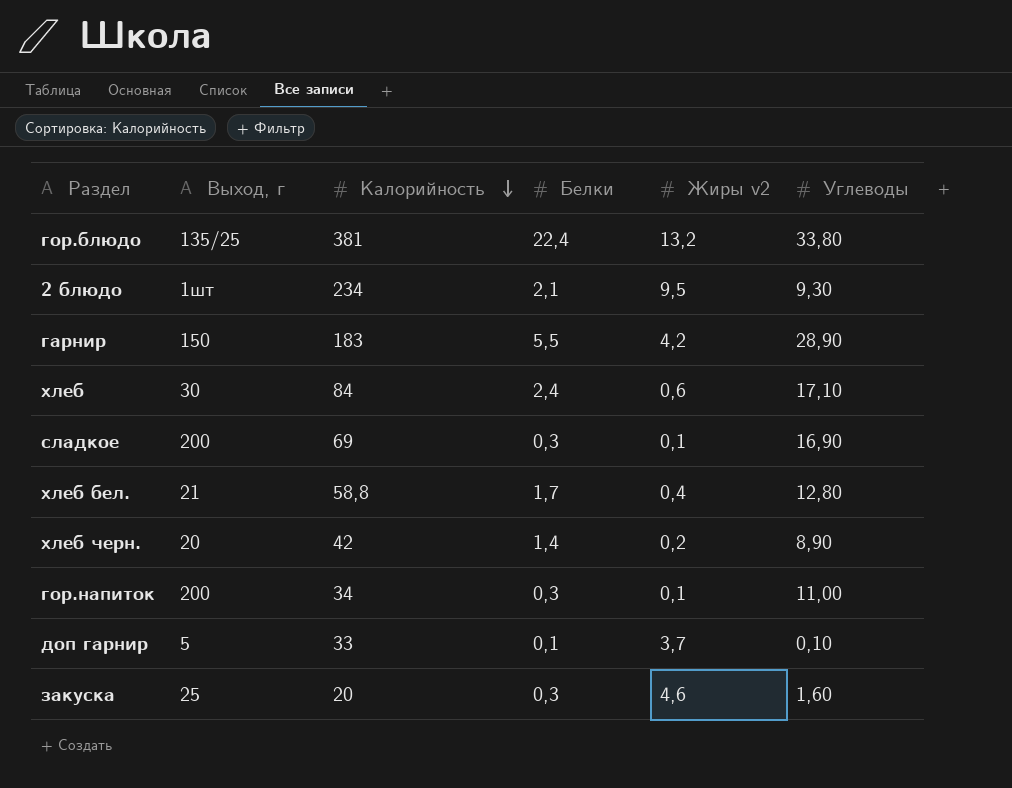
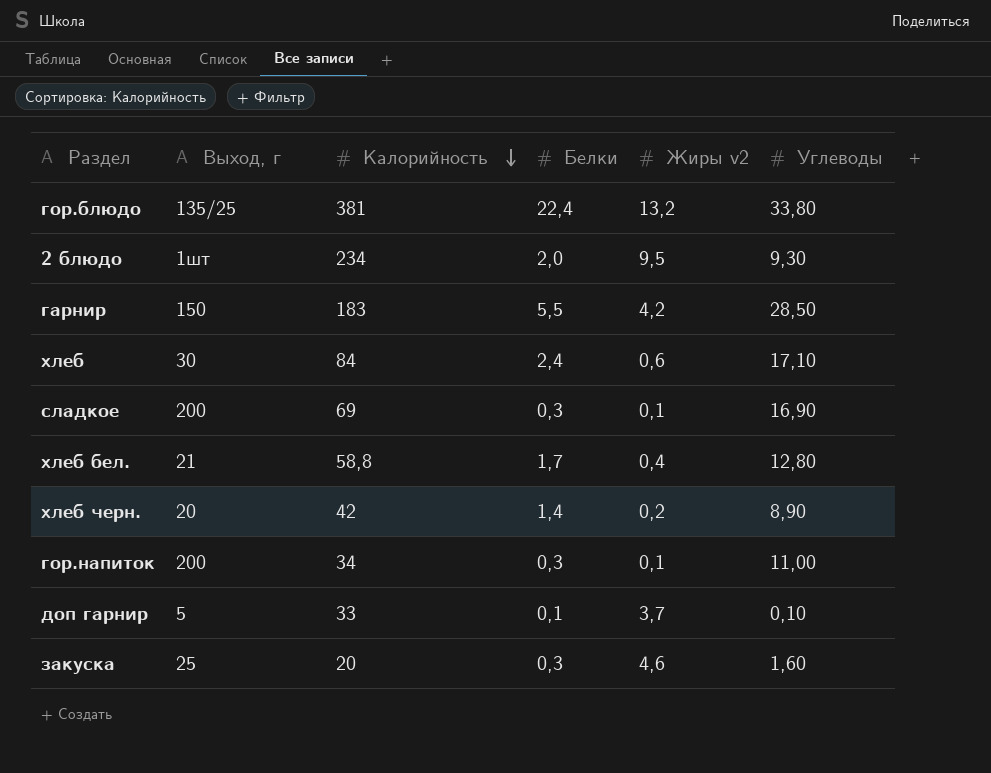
2 блюдо | Белки: 2,1 -> 2,0
гарнир | Углеводы: 28,90 -> 28,50

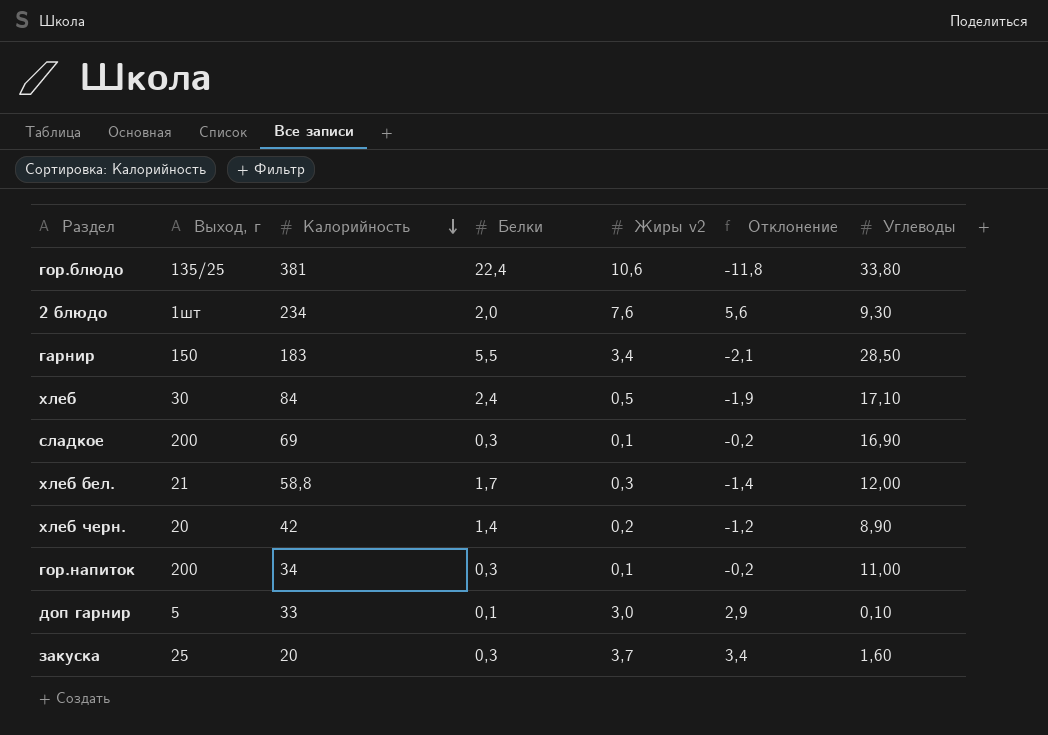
column Отклонение | formula: none -> [Жиры v2] - [Белки]
гор.блюдо | Жиры v2: 13,2 -> 10,6
2 блюдо | Жиры v2: 9,5 -> 7,6
гарнир | Жиры v2: 4,2 -> 3,4
хлеб | Жиры v2: 0,6 -> 0,5
хлеб бел. | Жиры v2: 0,4 -> 0,3
хлеб бел. | Углеводы: 12,80 -> 12,00
доп гарнир | Жиры v2: 3,7 -> 3,0
закуска | Жиры v2: 4,6 -> 3,7

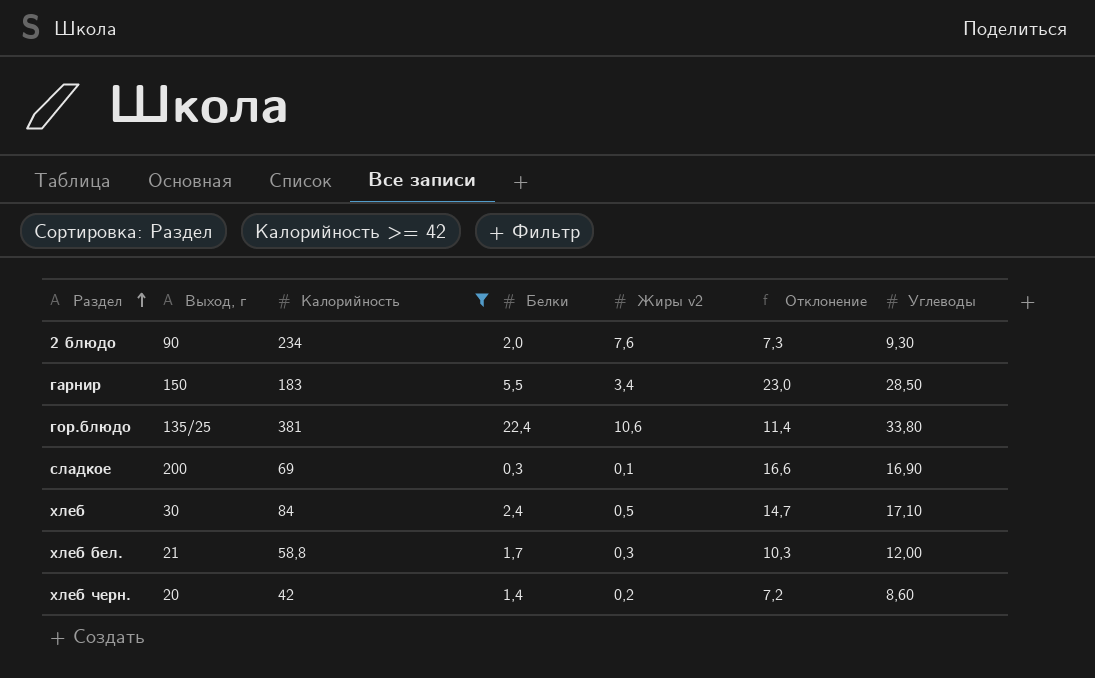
filter: none -> Калорийность >= 42
row order: Калорийность descending -> Раздел ascending
column Отклонение | formula: [Жиры v2] - [Белки] -> [Углеводы] - [Белки]
2 блюдо | Выход, г: 1шт -> 90
хлеб черн. | Углеводы: 8,90 -> 8,60

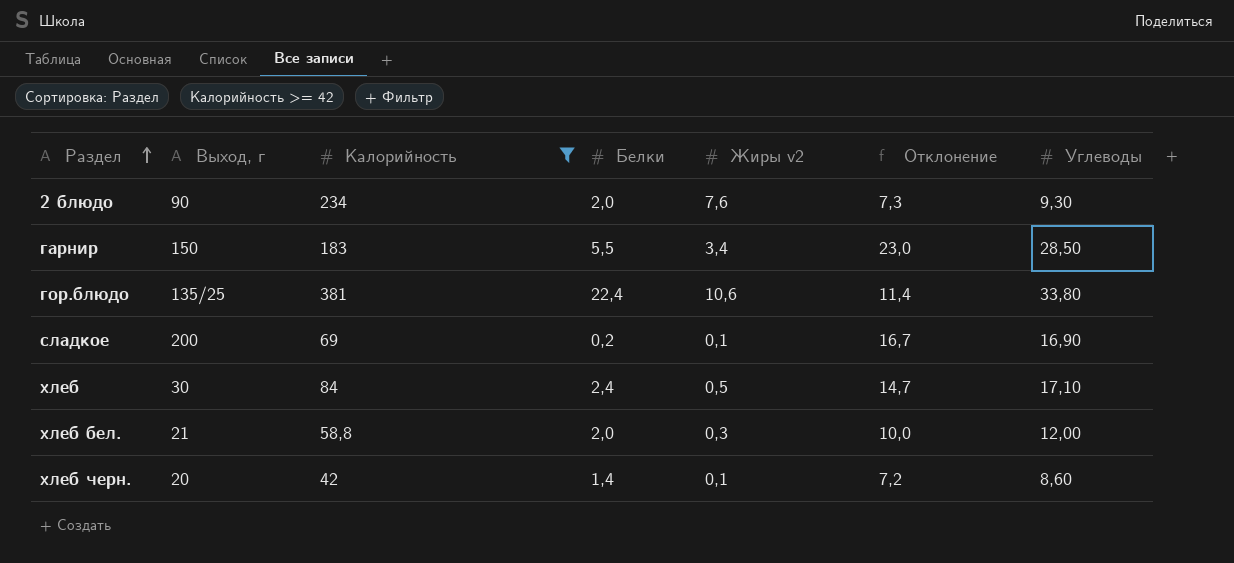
сладкое | Белки: 0,3 -> 0,2
сладкое | Отклонение: 16,6 -> 16,7
хлеб бел. | Белки: 1,7 -> 2,0
хлеб бел. | Отклонение: 10,3 -> 10,0
хлеб черн. | Жиры v2: 0,2 -> 0,1

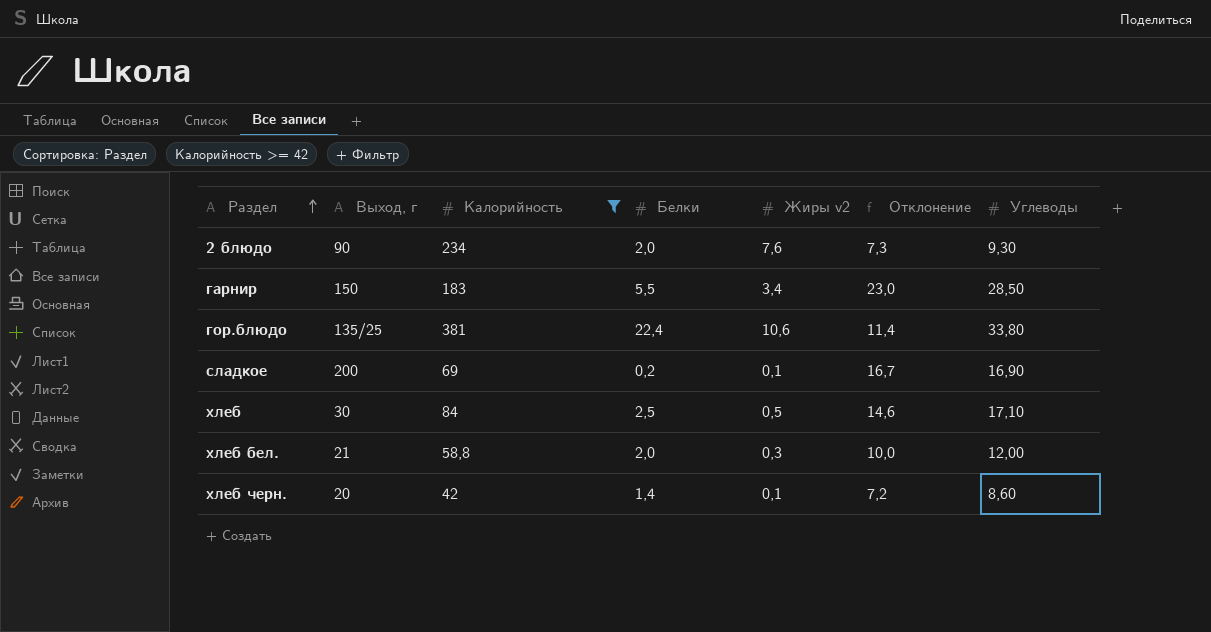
хлеб | Белки: 2,4 -> 2,5
хлеб | Отклонение: 14,7 -> 14,6

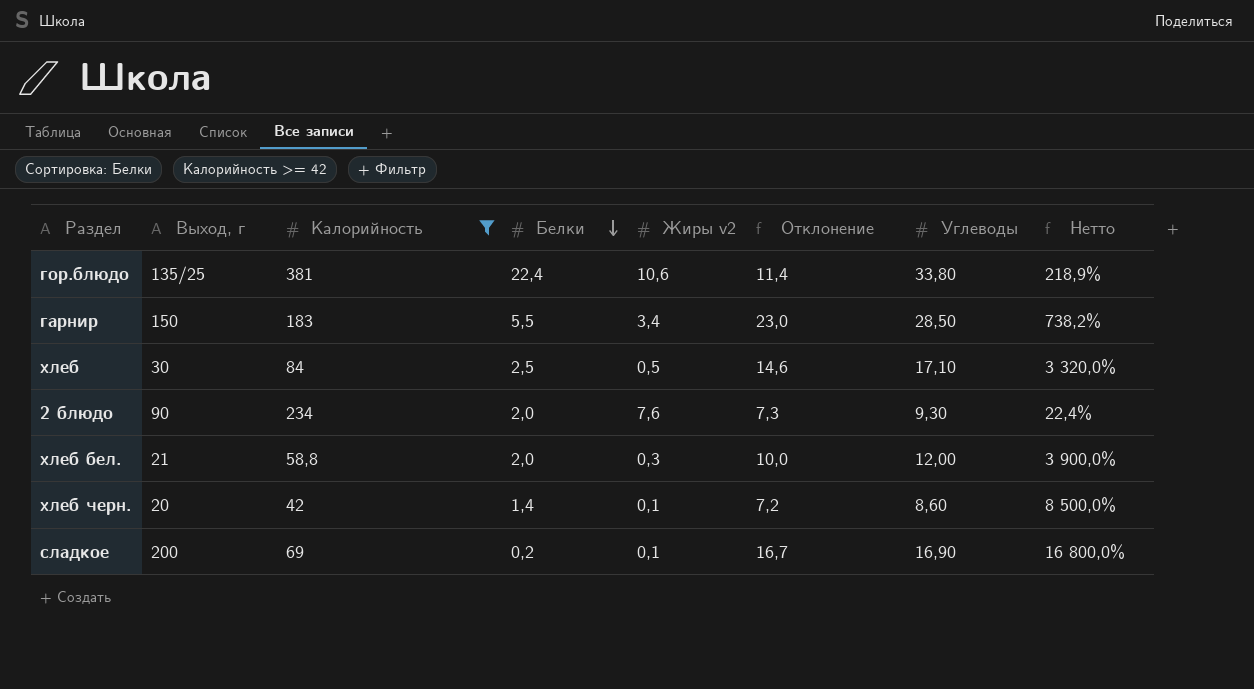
row order: Раздел ascending -> Белки descending
column Нетто | formula: none -> ([Углеводы] - [Жиры v2]) / [Жиры v2]

